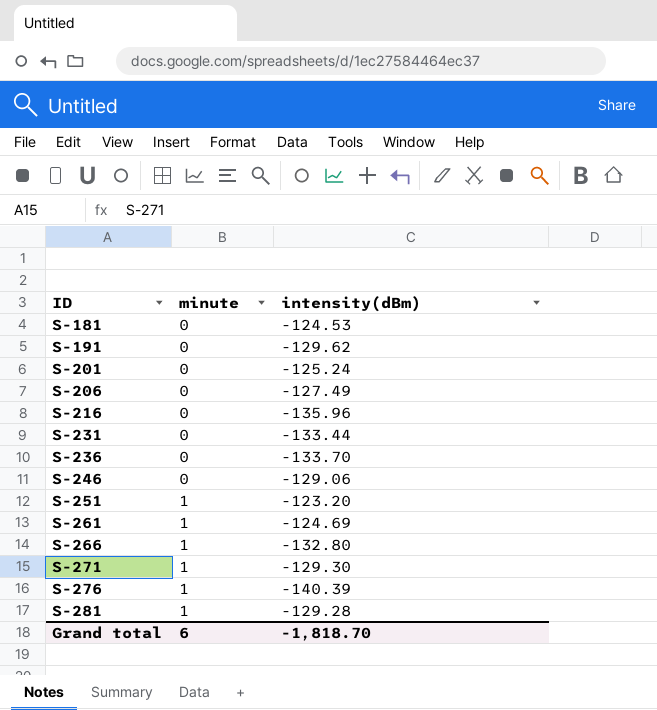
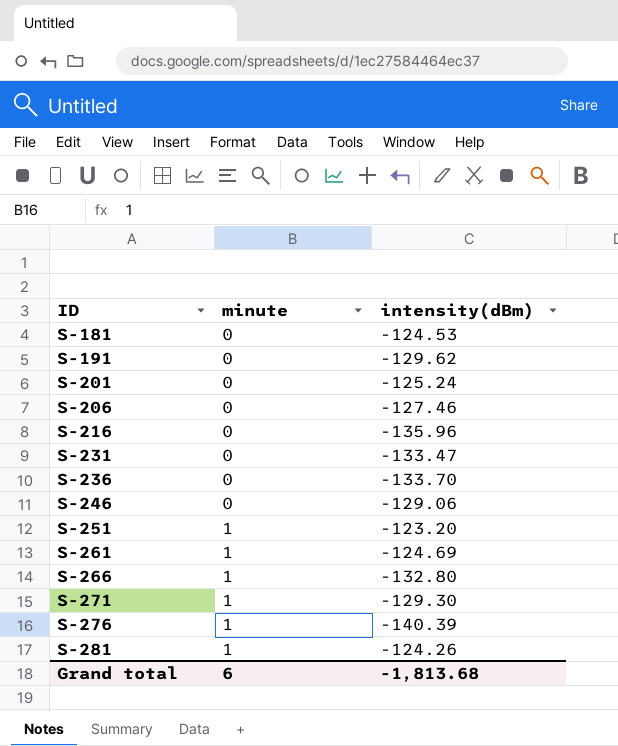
S-206 | intensity(dBm): -127.49 -> -127.46
S-231 | intensity(dBm): -133.44 -> -133.47
S-281 | intensity(dBm): -129.28 -> -124.26
Grand total | intensity(dBm): -1,818.70 -> -1,813.68

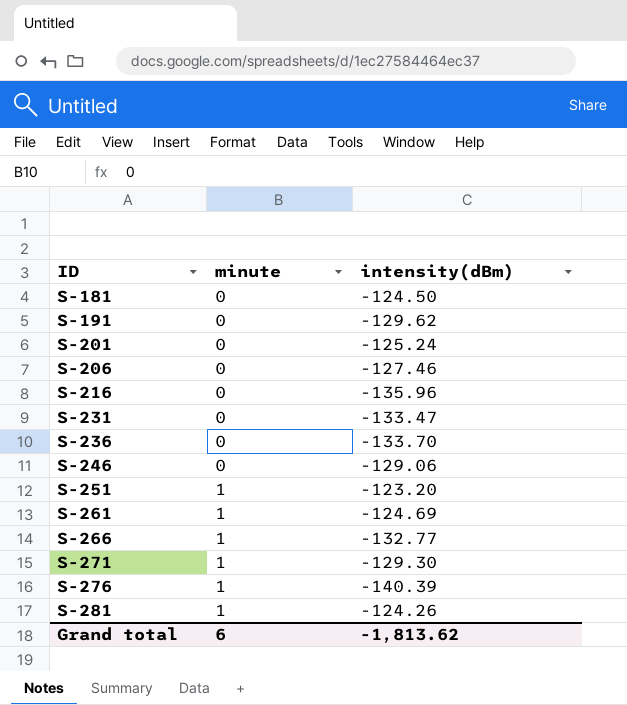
S-181 | intensity(dBm): -124.53 -> -124.50
S-266 | intensity(dBm): -132.80 -> -132.77
Grand total | intensity(dBm): -1,813.68 -> -1,813.62

